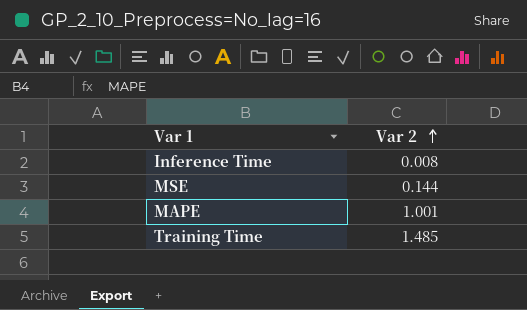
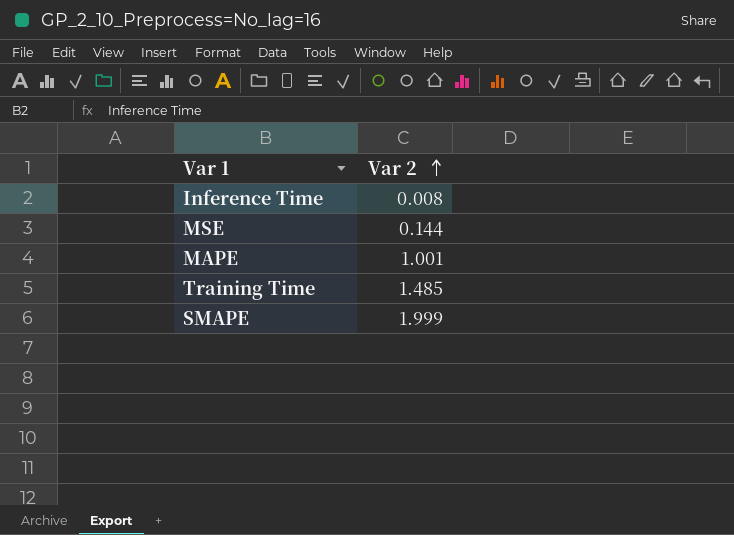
row SMAPE: none -> 1.999

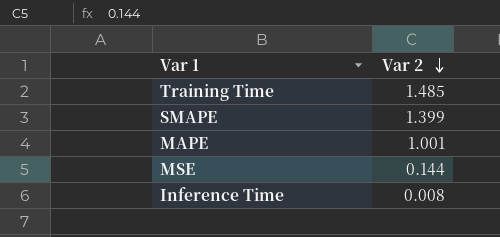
row order: Var 2 ascending -> Var 2 descending
SMAPE | Var 2: 1.999 -> 1.399

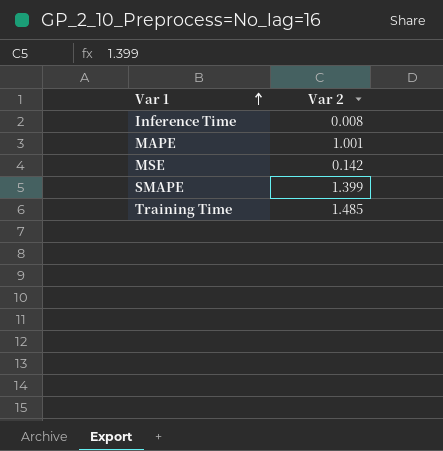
row order: Var 2 descending -> Var 1 ascending
MSE | Var 2: 0.144 -> 0.142

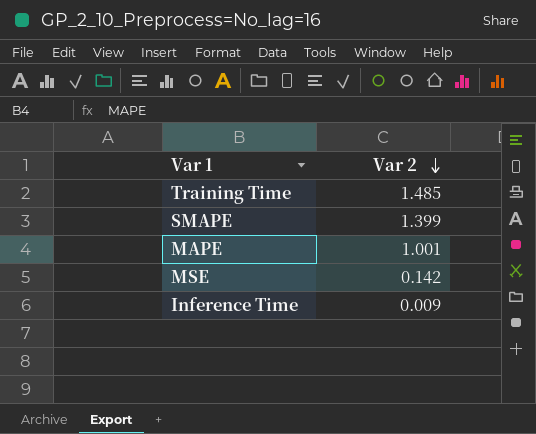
row order: Var 1 ascending -> Var 2 descending
Inference Time | Var 2: 0.008 -> 0.009

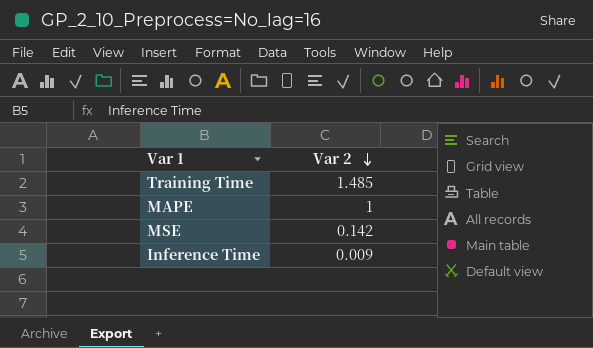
row SMAPE: 1.399 -> none
MAPE | Var 2: 1.001 -> 1

